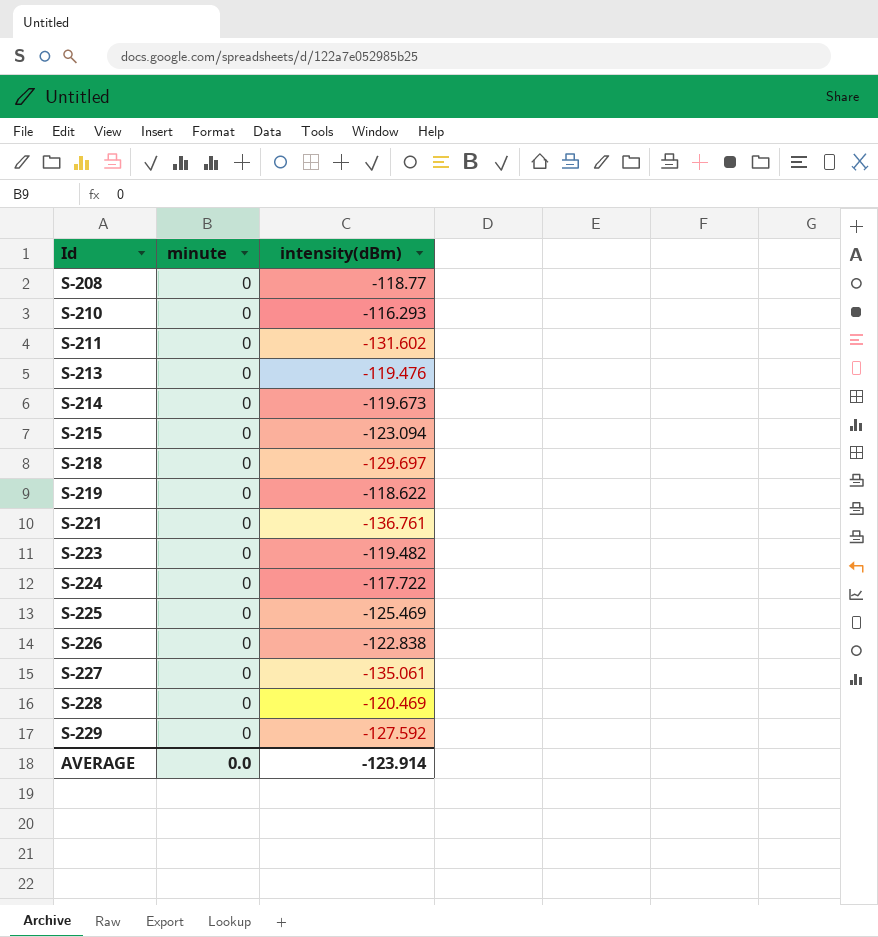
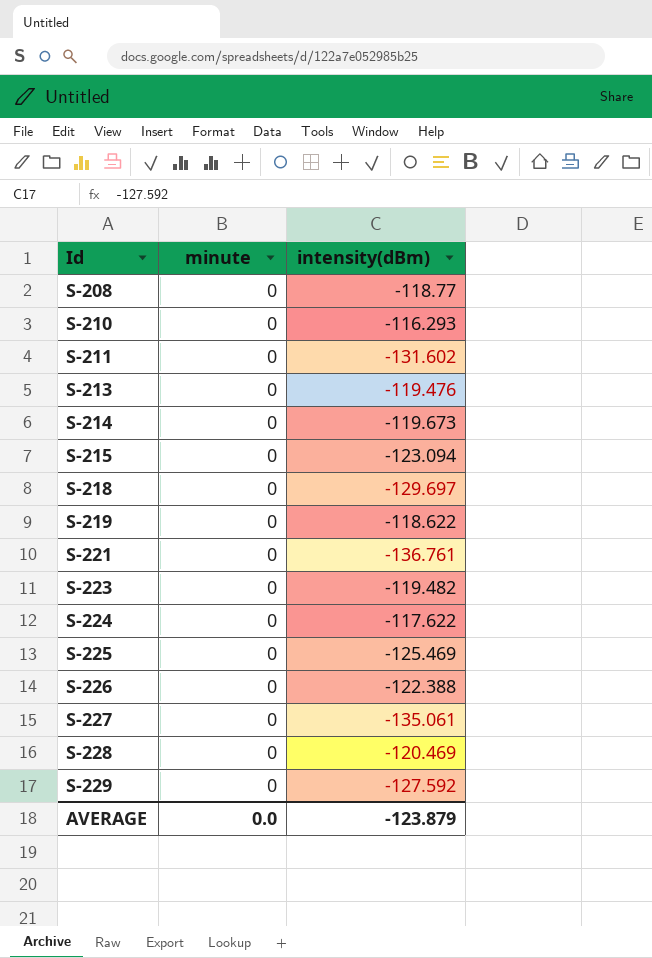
S-224 | intensity(dBm): -117.722 -> -117.622
S-226 | intensity(dBm): -122.838 -> -122.388
AVERAGE | intensity(dBm): -123.914 -> -123.879

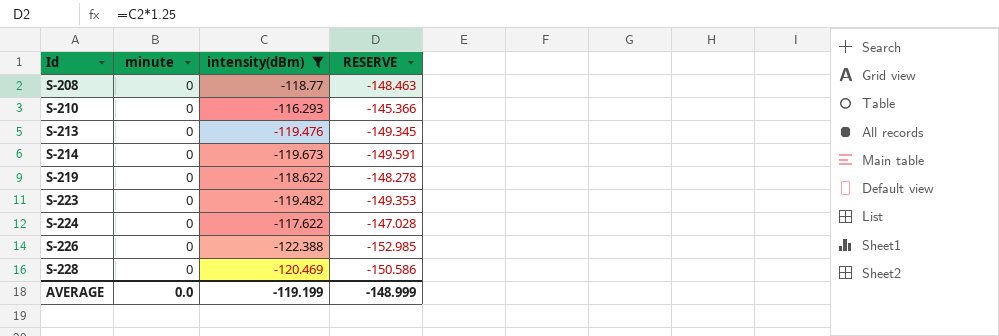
filter: none -> intensity(dBm) >= -122.388
column RESERVE | formula: none -> [intensity(dBm)] * 1.25
AVERAGE | intensity(dBm): -123.879 -> -119.199

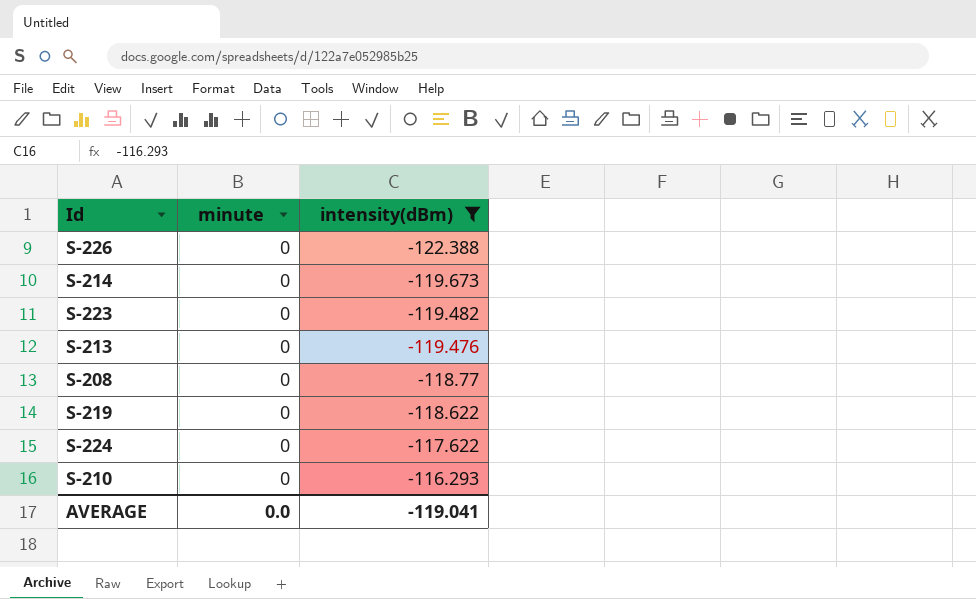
row order: Id ascending -> intensity(dBm) ascending
column RESERVE | formula: [intensity(dBm)] * 1.25 -> none
row S-228: 0 | -120.469 | -150.586 -> none
AVERAGE | intensity(dBm): -119.199 -> -119.041

